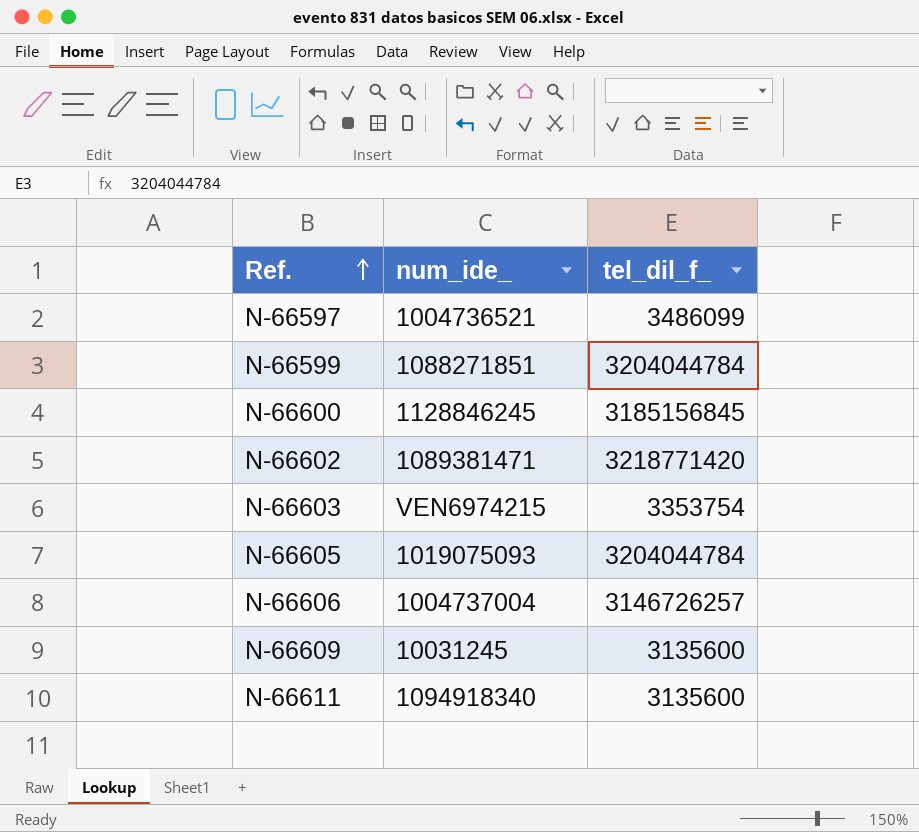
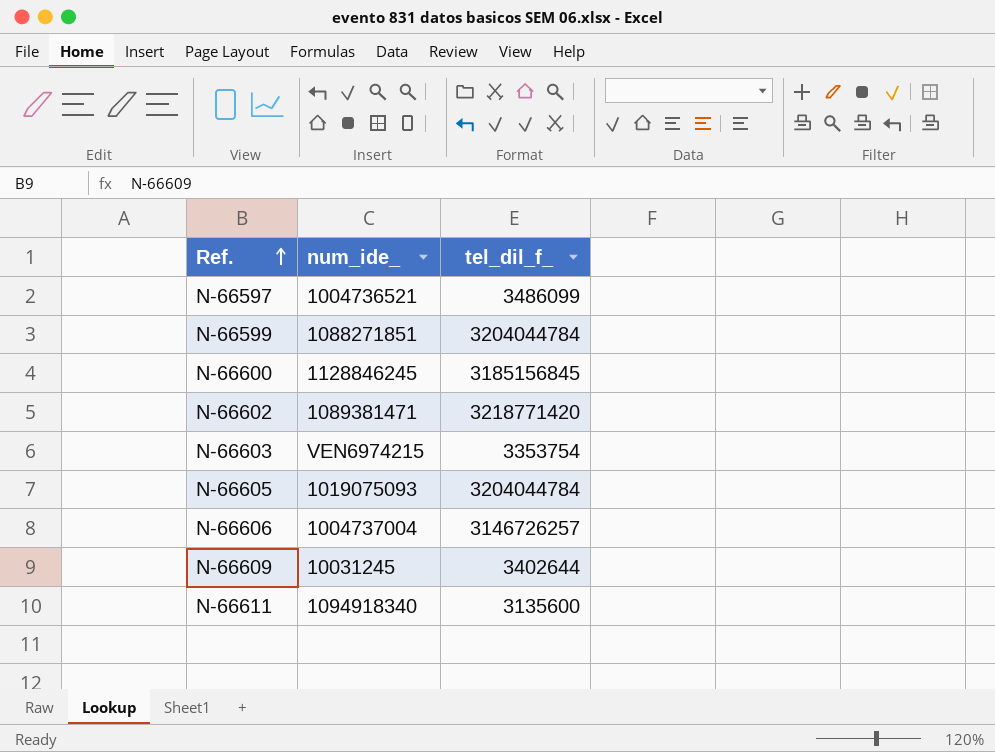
N-66609 | tel_dil_f_: 3135600 -> 3402644

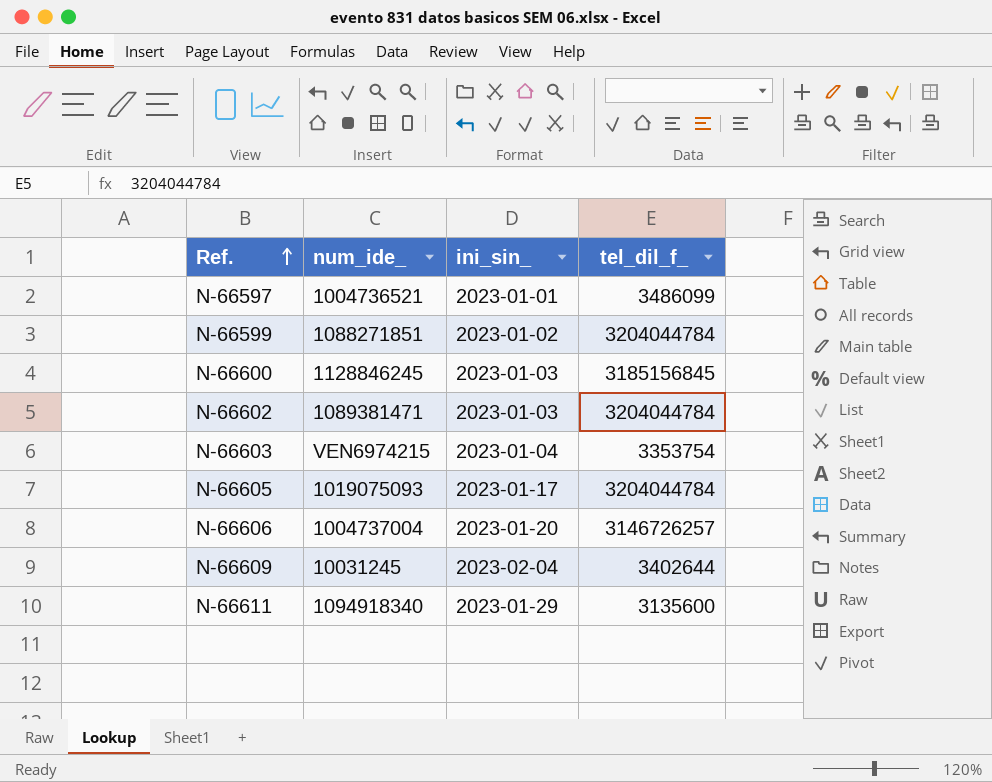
column ini_sin_ | position: none -> 3
N-66602 | tel_dil_f_: 3218771420 -> 3204044784

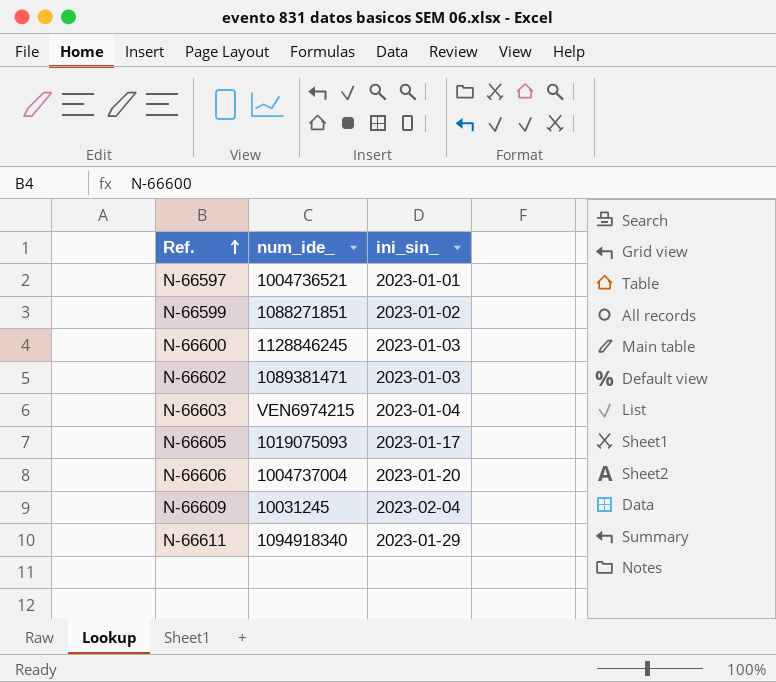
column tel_dil_f_ | position: 4 -> none

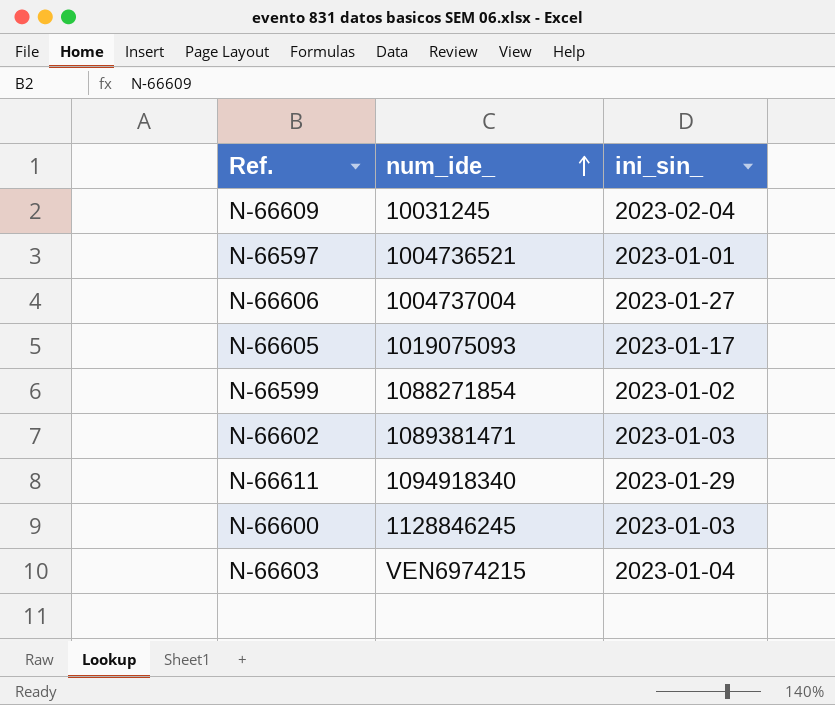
row order: Ref. ascending -> num_ide_ ascending
N-66606 | ini_sin_: 2023-01-20 -> 2023-01-27
N-66599 | num_ide_: 1088271851 -> 1088271854

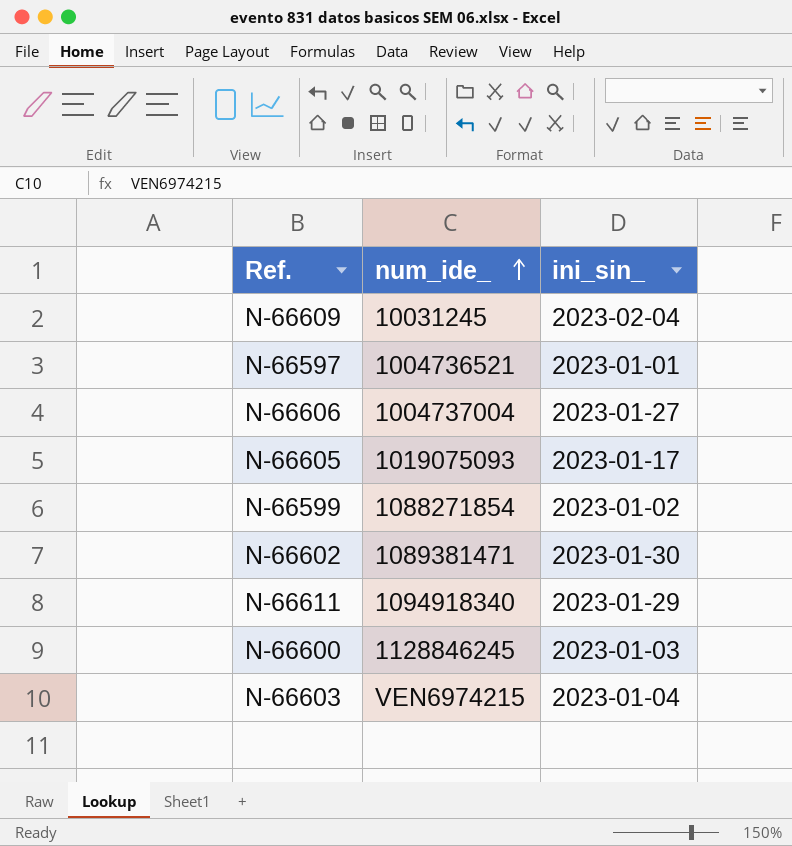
N-66602 | ini_sin_: 2023-01-03 -> 2023-01-30

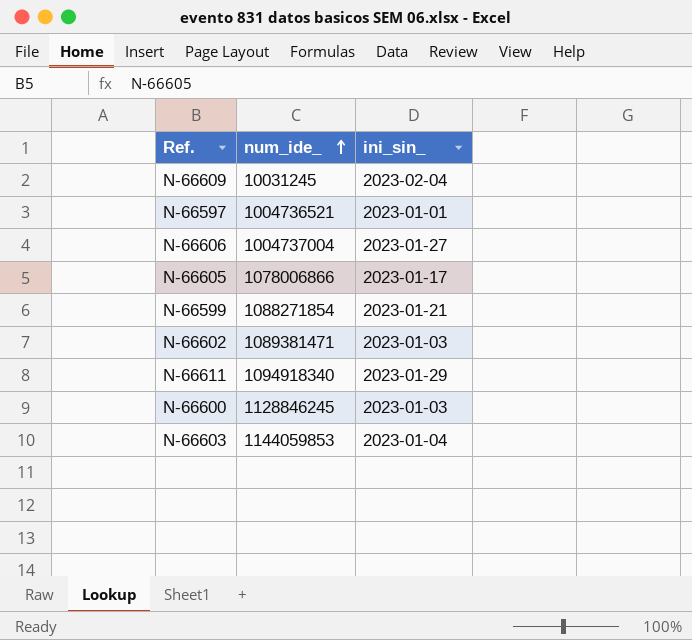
N-66605 | num_ide_: 1019075093 -> 1078006866
N-66599 | ini_sin_: 2023-01-02 -> 2023-01-21
N-66602 | ini_sin_: 2023-01-30 -> 2023-01-03
N-66603 | num_ide_: VEN6974215 -> 1144059853

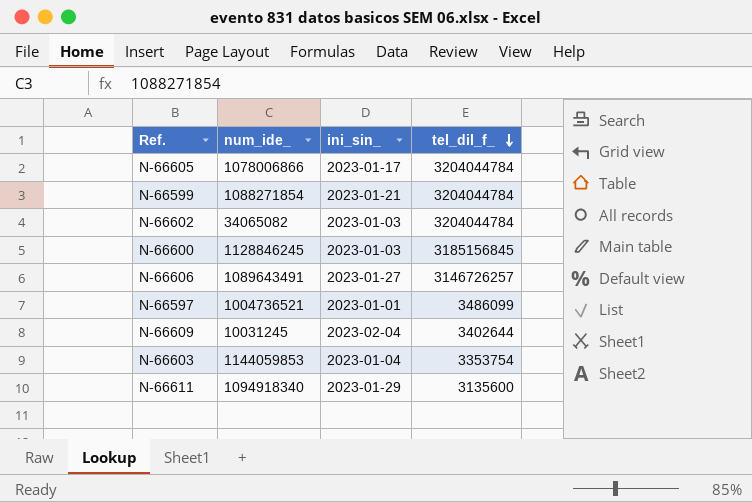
row order: num_ide_ ascending -> tel_dil_f_ descending
column tel_dil_f_ | position: none -> 4
N-66602 | num_ide_: 1089381471 -> 34065082
N-66606 | num_ide_: 1004737004 -> 1089643491

